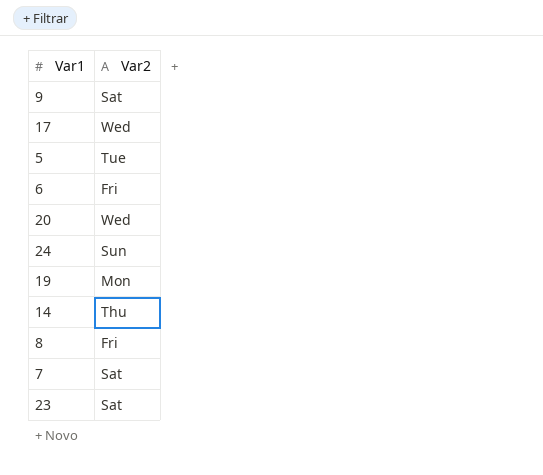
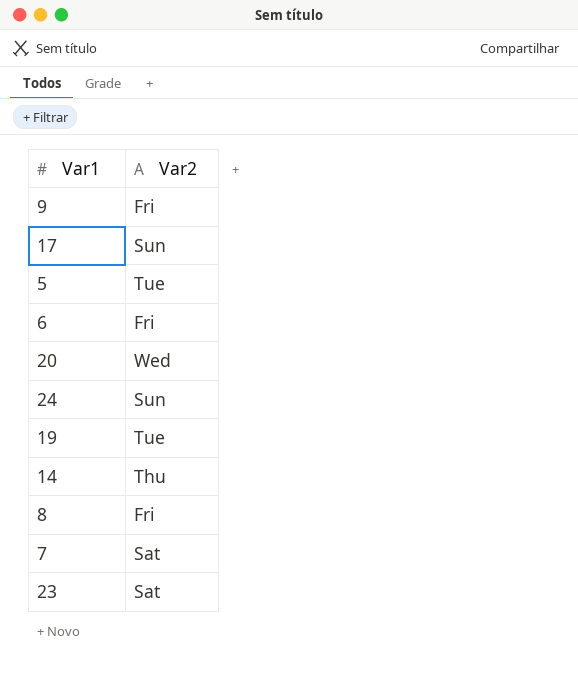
9 | Var2: Sat -> Fri
17 | Var2: Wed -> Sun
19 | Var2: Mon -> Tue

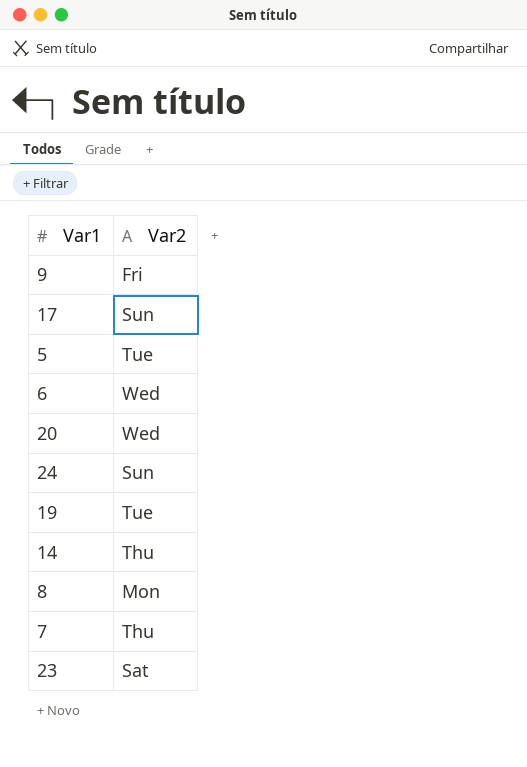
6 | Var2: Fri -> Wed
8 | Var2: Fri -> Mon
7 | Var2: Sat -> Thu

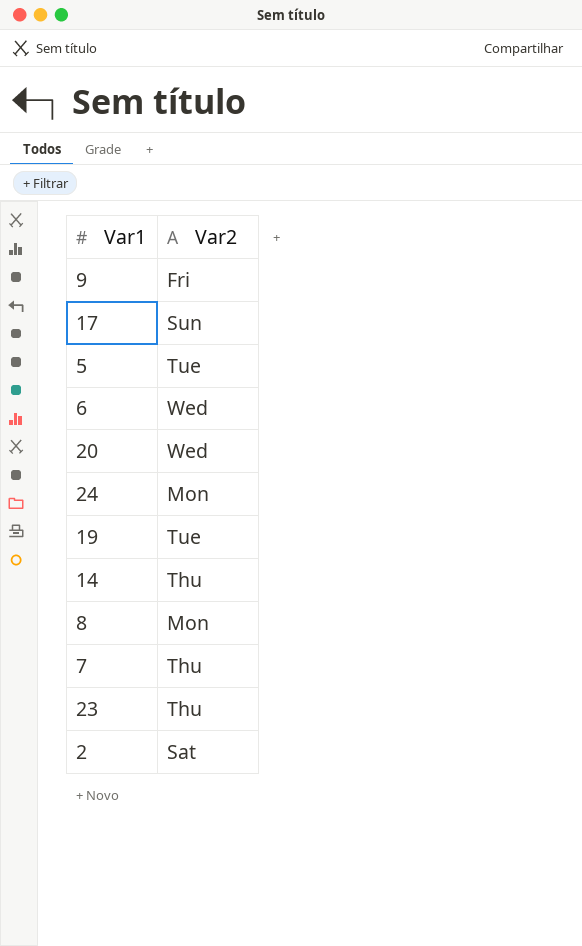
24 | Var2: Sun -> Mon
23 | Var2: Sat -> Thu
row 2: none -> Sat

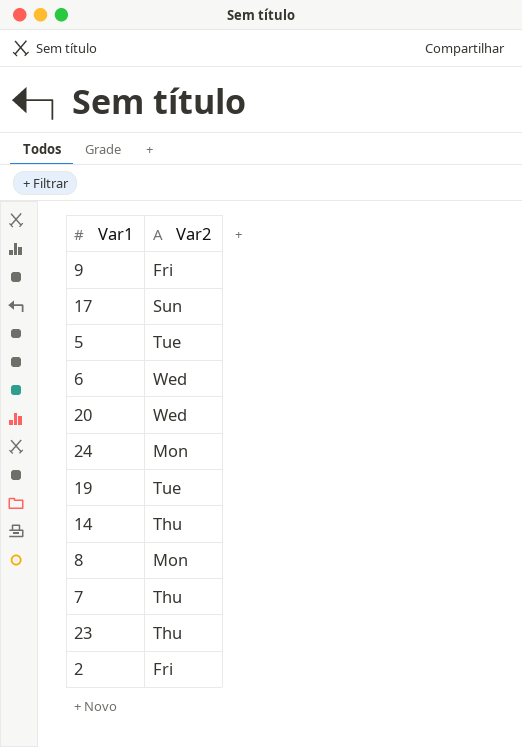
2 | Var2: Sat -> Fri

